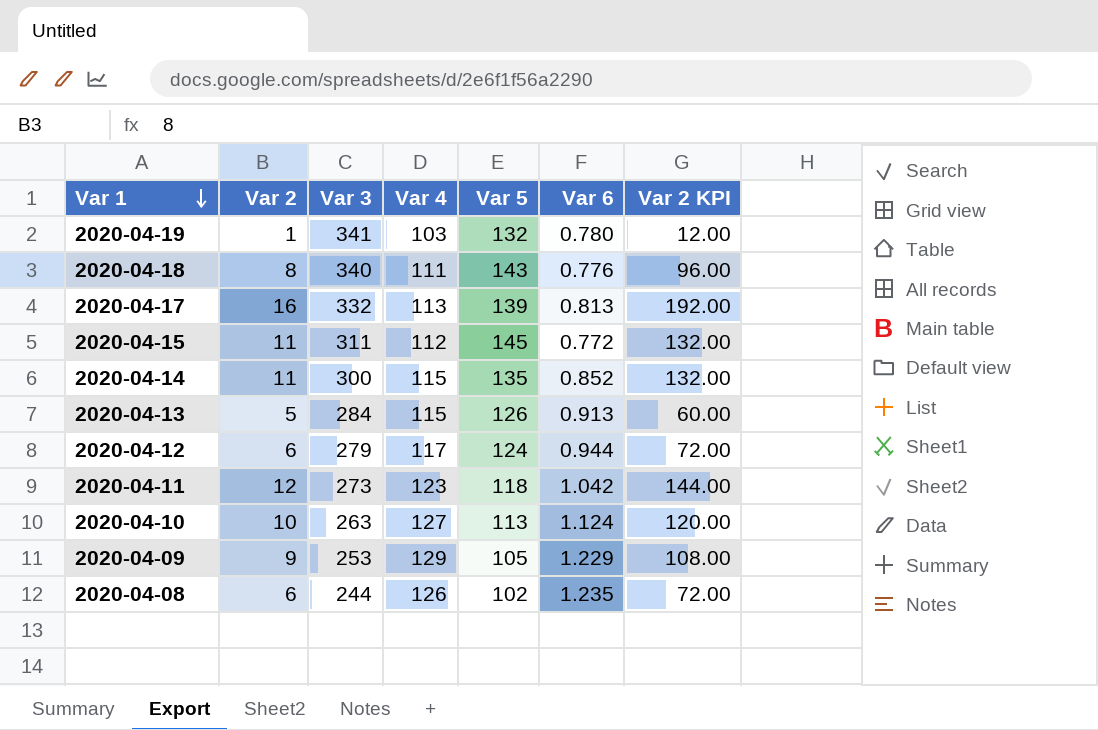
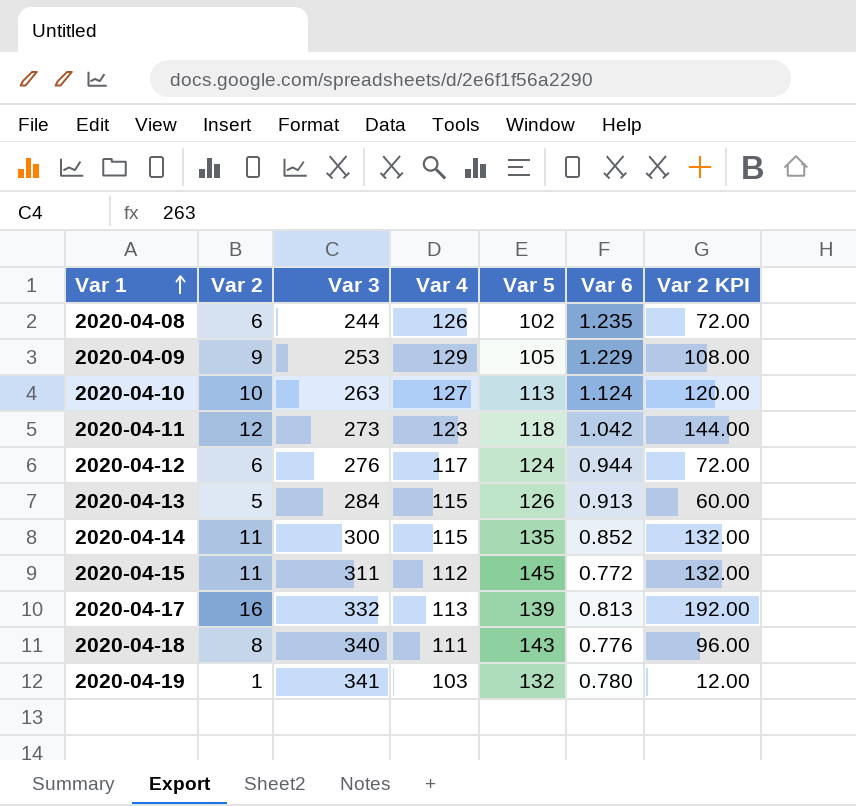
row order: Var 1 descending -> Var 1 ascending
2020-04-12 | Var 3: 279 -> 276

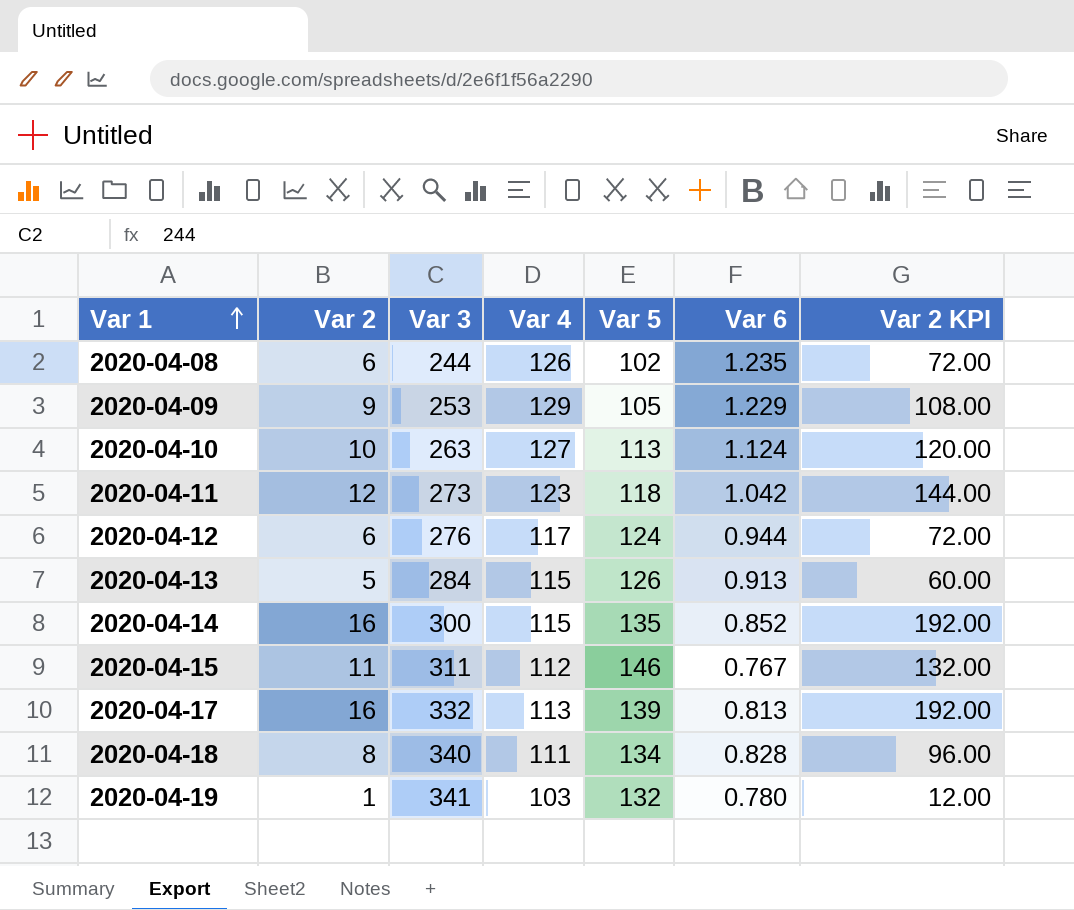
2020-04-14 | Var 2: 11 -> 16
2020-04-14 | Var 2 KPI: 132.00 -> 192.00
2020-04-15 | Var 5: 145 -> 146
2020-04-15 | Var 6: 0.772 -> 0.767
2020-04-18 | Var 5: 143 -> 134
2020-04-18 | Var 6: 0.776 -> 0.828

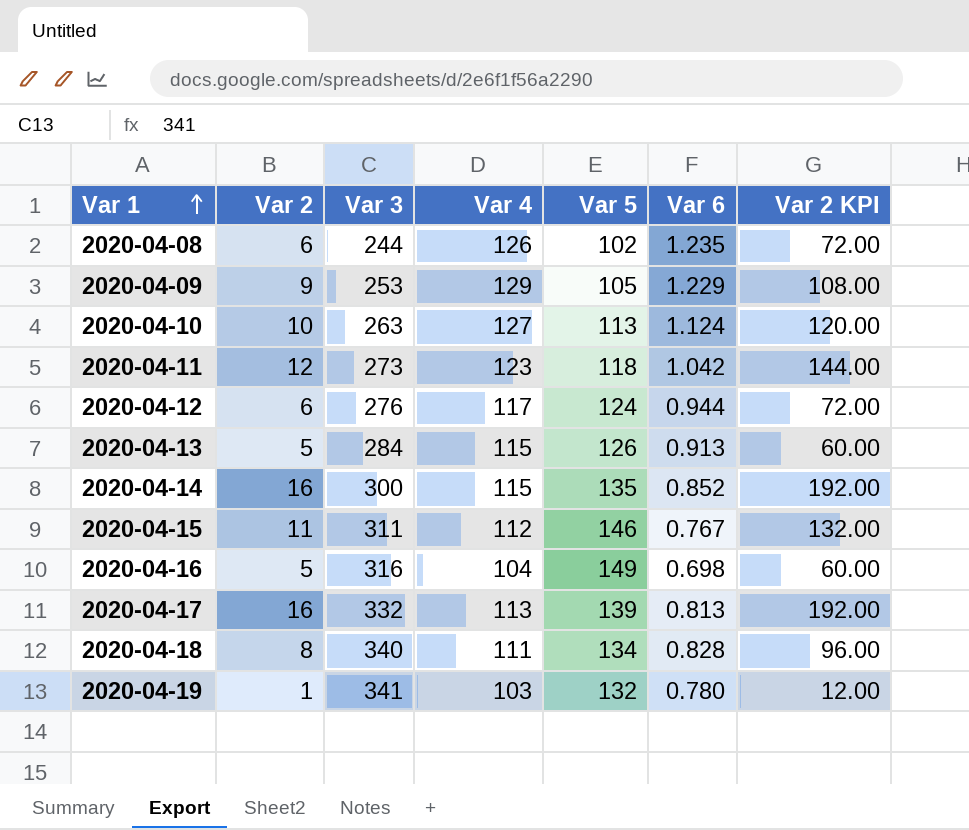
row 2020-04-16: none -> 5 | 316 | 104 | 149 | 0.698 | 60.00

